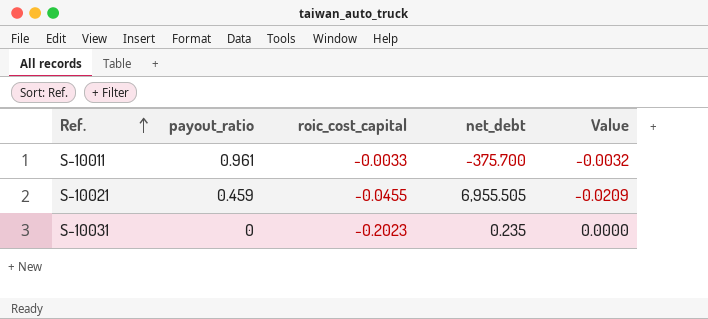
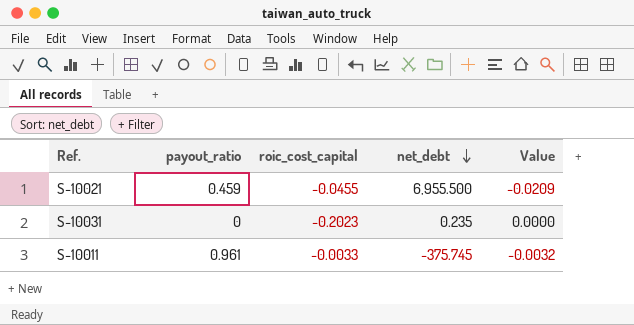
row order: Ref. ascending -> net_debt descending
S-10021 | net_debt: 6,955.505 -> 6,955.500
S-10011 | net_debt: -375.700 -> -375.745

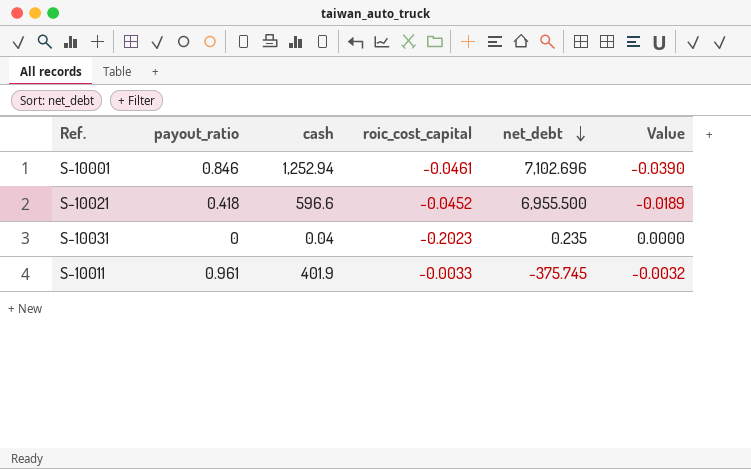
column cash | position: none -> 3
row S-10001: none -> 0.846 | 1,252.94 | -0.0461 | 7,102.696 | -0.0390
S-10021 | payout_ratio: 0.459 -> 0.418
S-10021 | roic_cost_capital: -0.0455 -> -0.0452
S-10021 | Value: -0.0209 -> -0.0189

